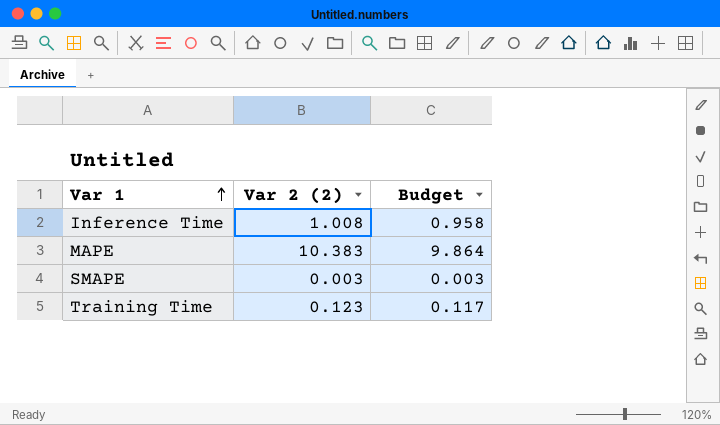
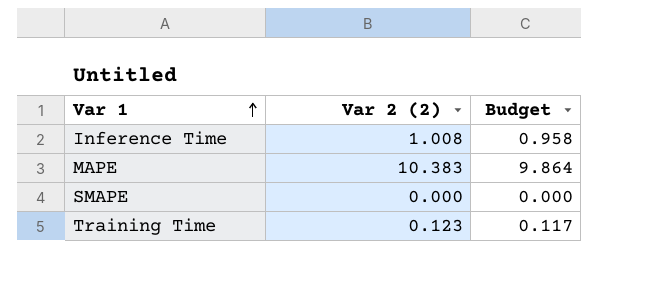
SMAPE | Var 2 (2): 0.003 -> 0.000
SMAPE | Budget: 0.003 -> 0.000

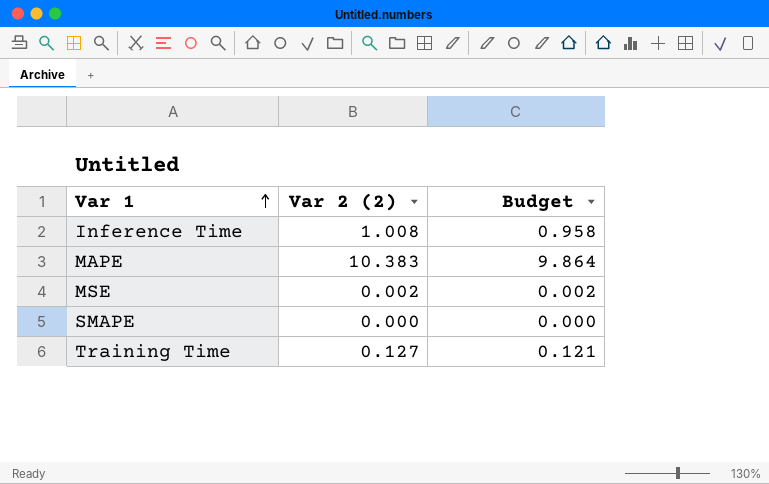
row MSE: none -> 0.002 | 0.002
Training Time | Var 2 (2): 0.123 -> 0.127
Training Time | Budget: 0.117 -> 0.121

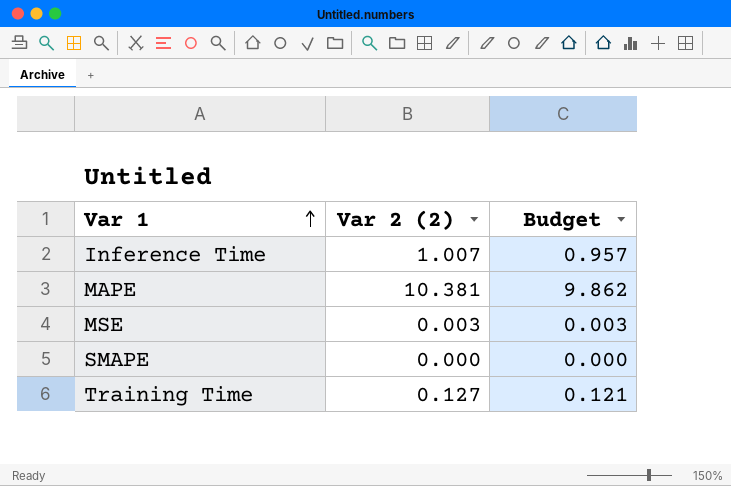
Inference Time | Var 2 (2): 1.008 -> 1.007
Inference Time | Budget: 0.958 -> 0.957
MAPE | Var 2 (2): 10.383 -> 10.381
MAPE | Budget: 9.864 -> 9.862
MSE | Var 2 (2): 0.002 -> 0.003
MSE | Budget: 0.002 -> 0.003

